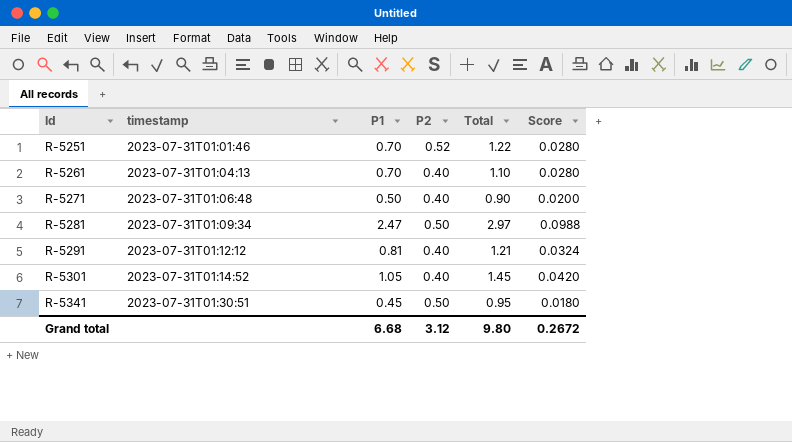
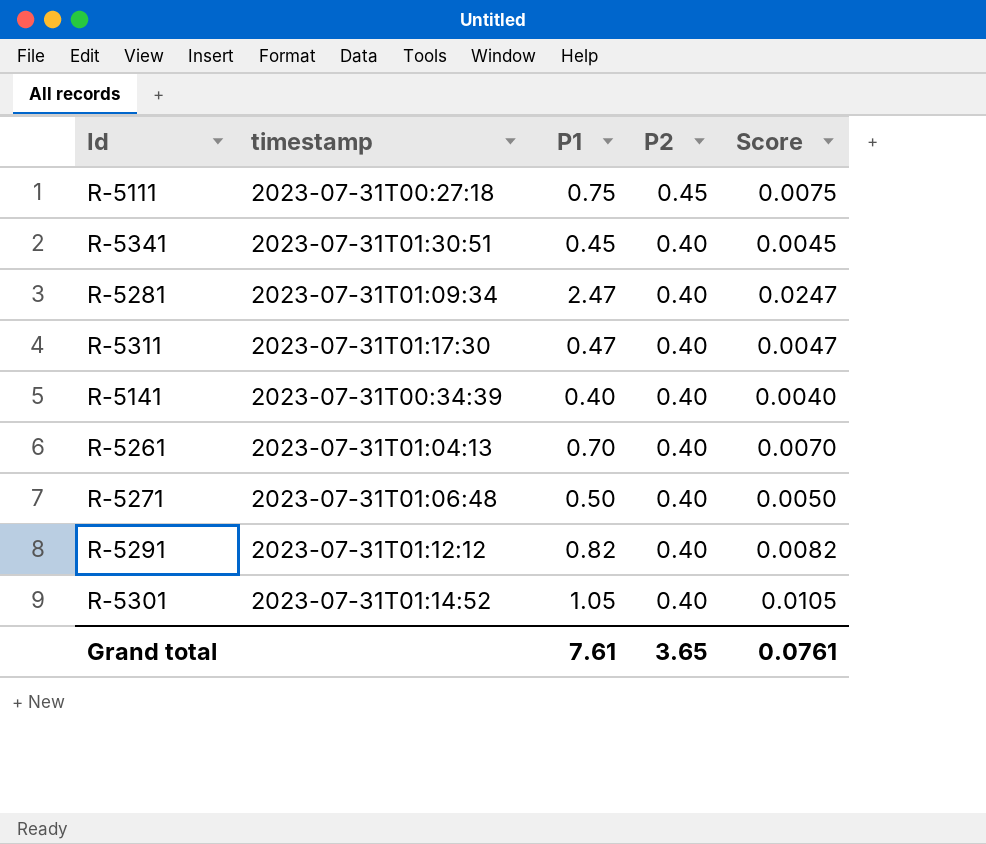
row order: Id ascending -> P2 descending
column Total | formula: [P1] + [P2] -> none
column Score | formula: [P1] * 0.04 -> [P1] * 0.01
row R-5251: 2023-07-31T01:01:46 | 0.70 | 0.52 | 1.22 | 0.0280 -> none
row R-5111: none -> 2023-07-31T00:27:18 | 0.75 | 0.45 | 0.0075
R-5341 | P2: 0.50 -> 0.40
R-5281 | P2: 0.50 -> 0.40
row R-5311: none -> 2023-07-31T01:17:30 | 0.47 | 0.40 | 0.0047
row R-5141: none -> 2023-07-31T00:34:39 | 0.40 | 0.40 | 0.0040
R-5291 | P1: 0.81 -> 0.82
Grand total | P1: 6.68 -> 7.61
Grand total | P2: 3.12 -> 3.65
Grand total | Score: 0.2672 -> 0.0761

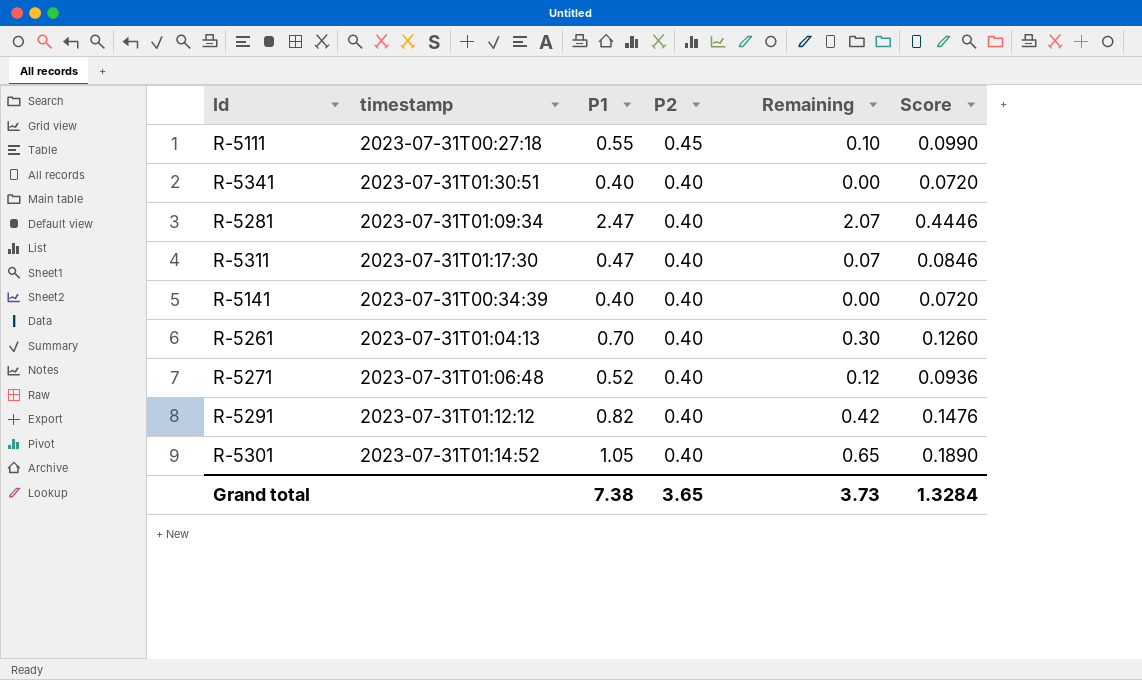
column Remaining | formula: none -> [P1] - [P2]
column Score | formula: [P1] * 0.01 -> [P1] * 0.18
R-5111 | P1: 0.75 -> 0.55
R-5341 | P1: 0.45 -> 0.40
R-5271 | P1: 0.50 -> 0.52
Grand total | P1: 7.61 -> 7.38
Grand total | Score: 0.0761 -> 1.3284

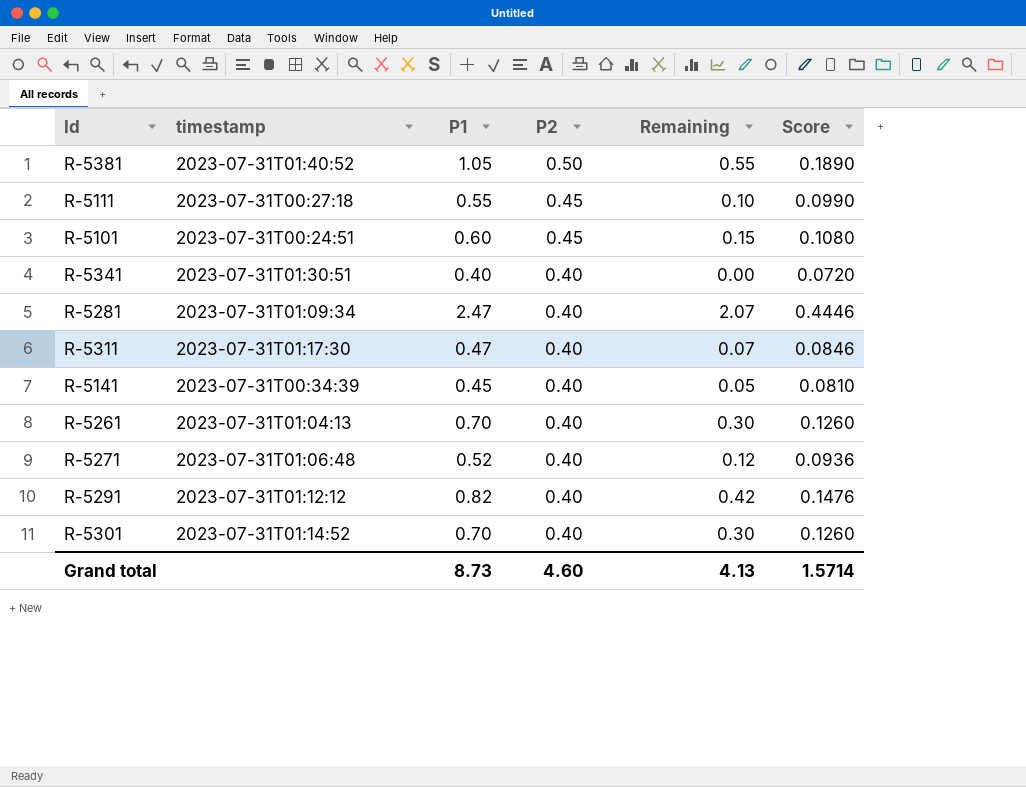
row R-5381: none -> 2023-07-31T01:40:52 | 1.05 | 0.50 | 0.55 | 0.1890
row R-5101: none -> 2023-07-31T00:24:51 | 0.60 | 0.45 | 0.15 | 0.1080
R-5141 | P1: 0.40 -> 0.45
R-5141 | Remaining: 0.00 -> 0.05
R-5141 | Score: 0.0720 -> 0.0810
R-5301 | P1: 1.05 -> 0.70
R-5301 | Remaining: 0.65 -> 0.30
R-5301 | Score: 0.1890 -> 0.1260
Grand total | P1: 7.38 -> 8.73
Grand total | P2: 3.65 -> 4.60
Grand total | Remaining: 3.73 -> 4.13
Grand total | Score: 1.3284 -> 1.5714

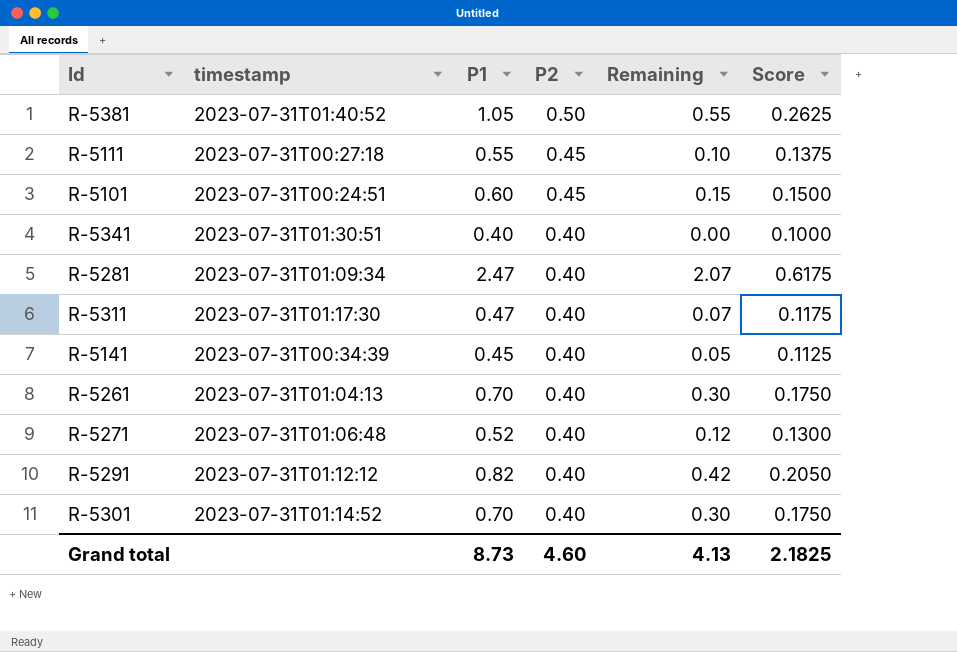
column Score | formula: [P1] * 0.18 -> [P1] * 0.25
Grand total | Score: 1.5714 -> 2.1825

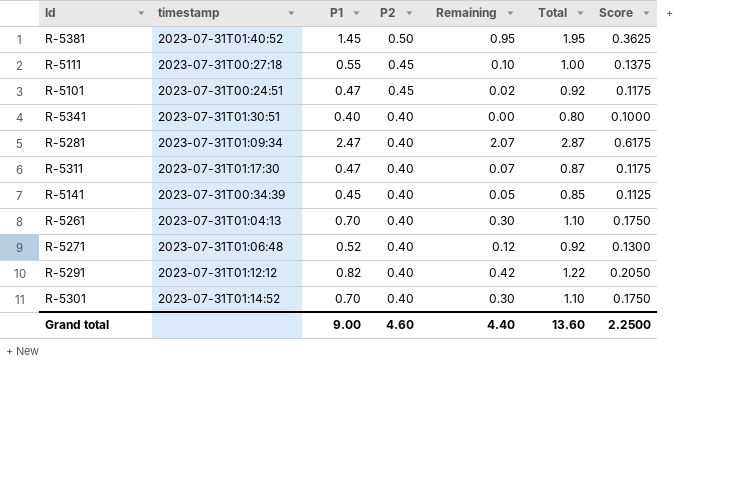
column Total | formula: none -> [P1] + [P2]
R-5381 | P1: 1.05 -> 1.45
R-5381 | Remaining: 0.55 -> 0.95
R-5381 | Score: 0.2625 -> 0.3625
R-5101 | P1: 0.60 -> 0.47
R-5101 | Remaining: 0.15 -> 0.02
R-5101 | Score: 0.1500 -> 0.1175
Grand total | P1: 8.73 -> 9.00
Grand total | Remaining: 4.13 -> 4.40
Grand total | Score: 2.1825 -> 2.2500

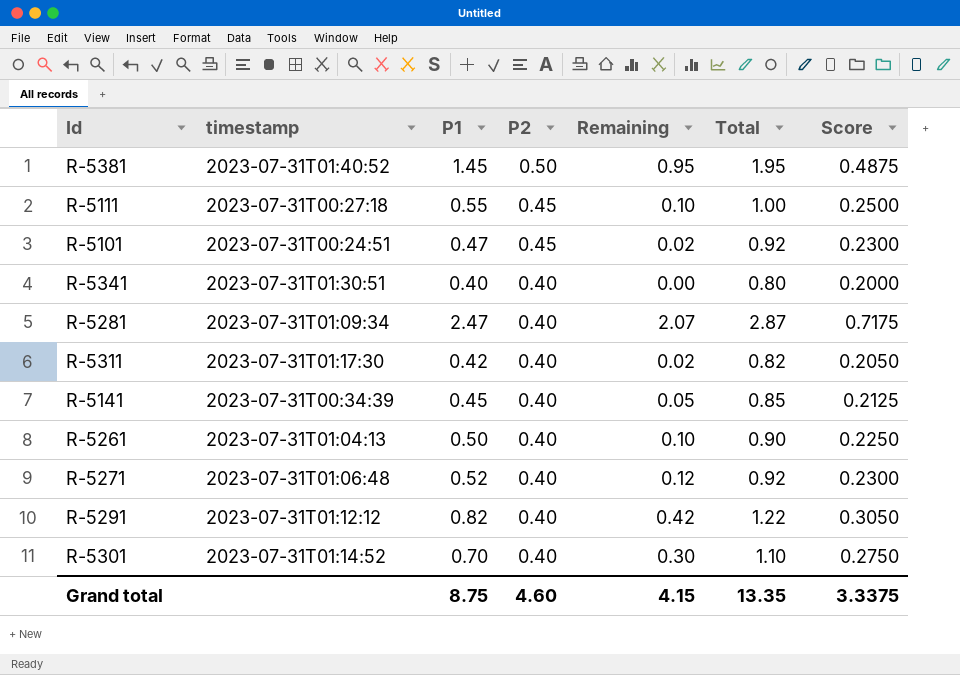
column Score | formula: [P1] * 0.25 -> [Total] * 0.25
R-5311 | P1: 0.47 -> 0.42
R-5311 | Remaining: 0.07 -> 0.02
R-5311 | Total: 0.87 -> 0.82
R-5261 | P1: 0.70 -> 0.50
R-5261 | Remaining: 0.30 -> 0.10
R-5261 | Total: 1.10 -> 0.90
Grand total | P1: 9.00 -> 8.75
Grand total | Remaining: 4.40 -> 4.15
Grand total | Total: 13.60 -> 13.35
Grand total | Score: 2.2500 -> 3.3375

